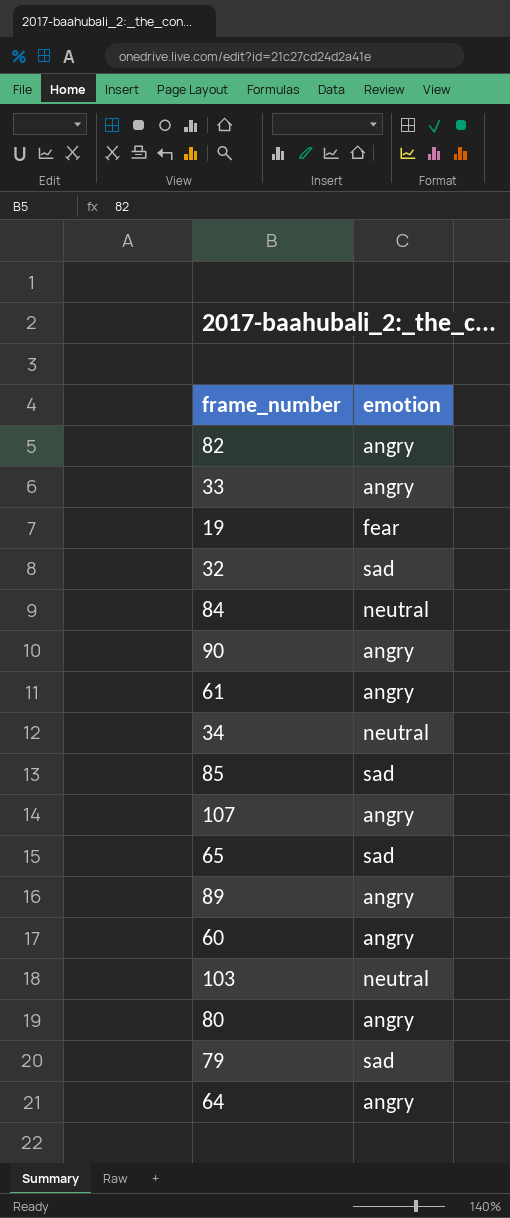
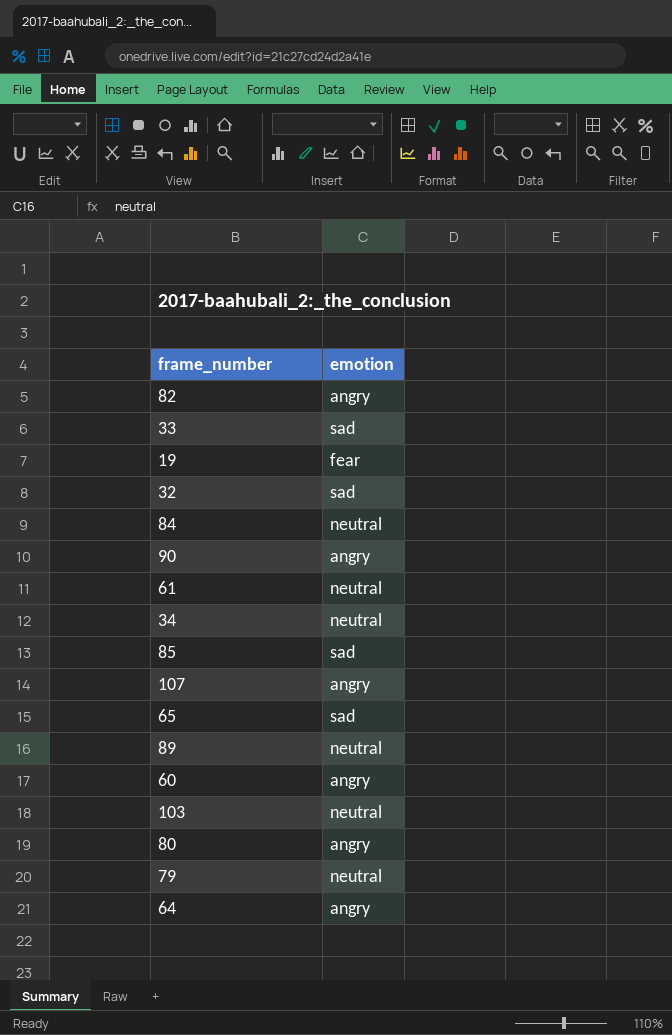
33 | emotion: angry -> sad
61 | emotion: angry -> neutral
89 | emotion: angry -> neutral
79 | emotion: sad -> neutral

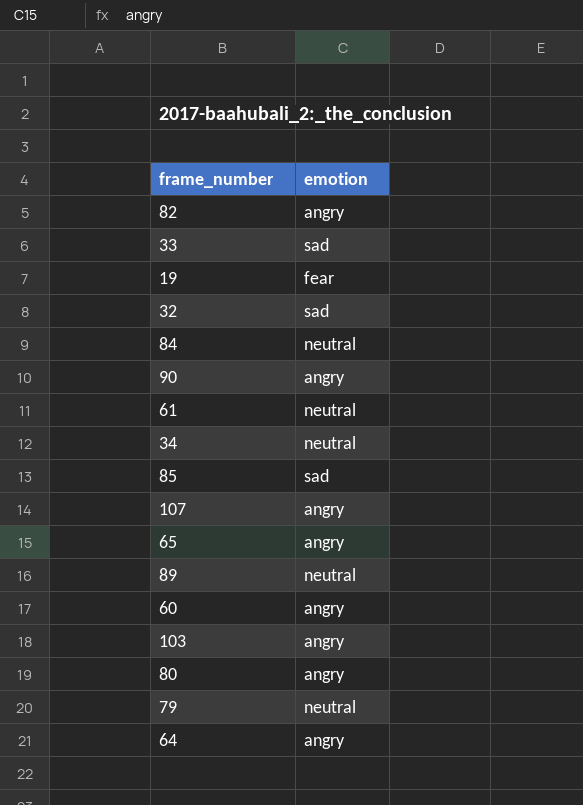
65 | emotion: sad -> angry
103 | emotion: neutral -> angry

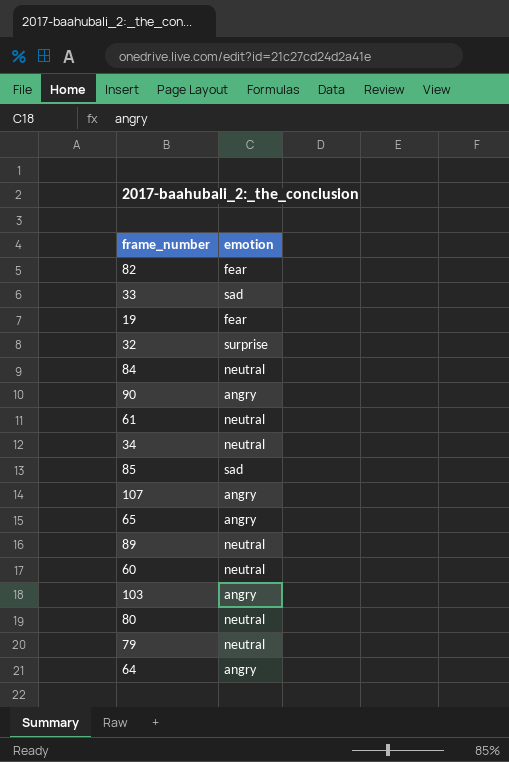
82 | emotion: angry -> fear
32 | emotion: sad -> surprise
60 | emotion: angry -> neutral
80 | emotion: angry -> neutral

